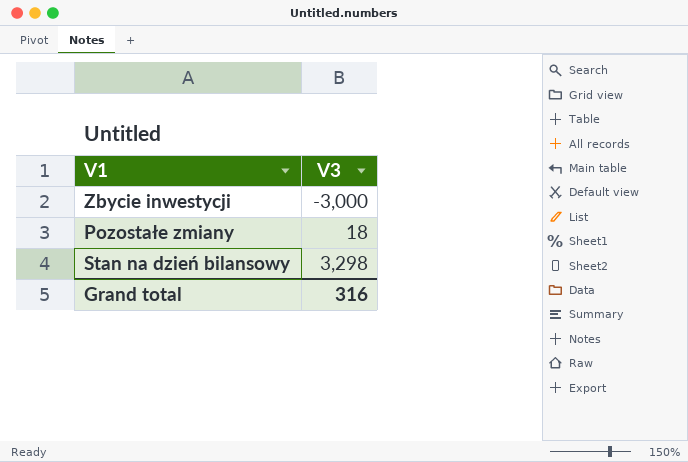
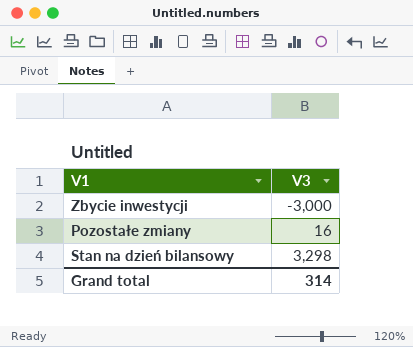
Pozostałe zmiany | V3: 18 -> 16
Grand total | V3: 316 -> 314

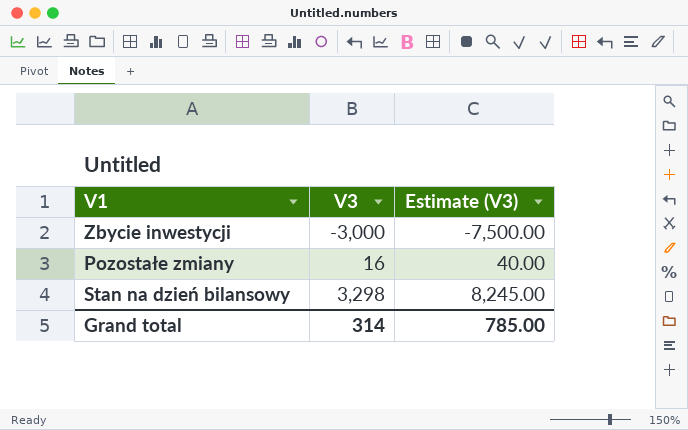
column Estimate (V3) | formula: none -> [V3] * 2.5

